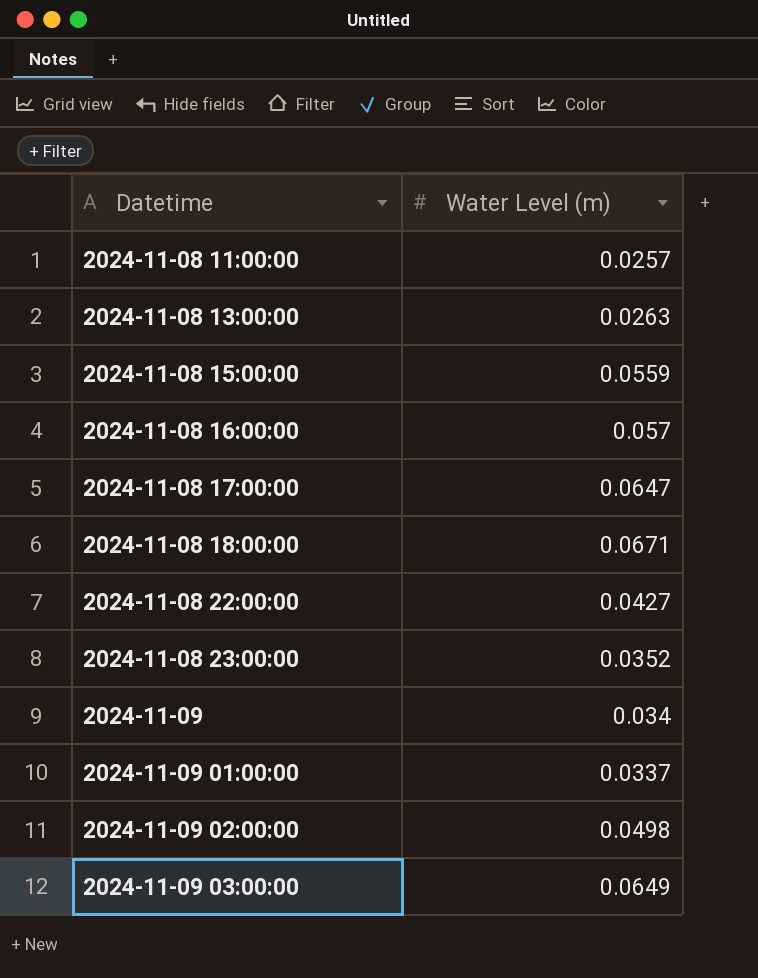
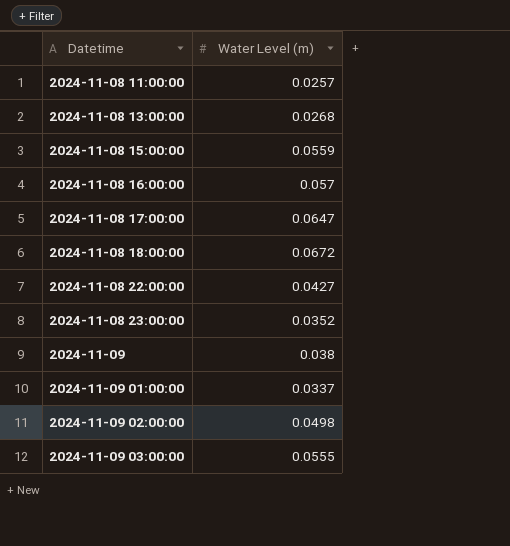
2024-11-08 13:00:00 | Water Level (m): 0.0263 -> 0.0268
2024-11-08 18:00:00 | Water Level (m): 0.0671 -> 0.0672
2024-11-09 | Water Level (m): 0.034 -> 0.038
2024-11-09 03:00:00 | Water Level (m): 0.0649 -> 0.0555

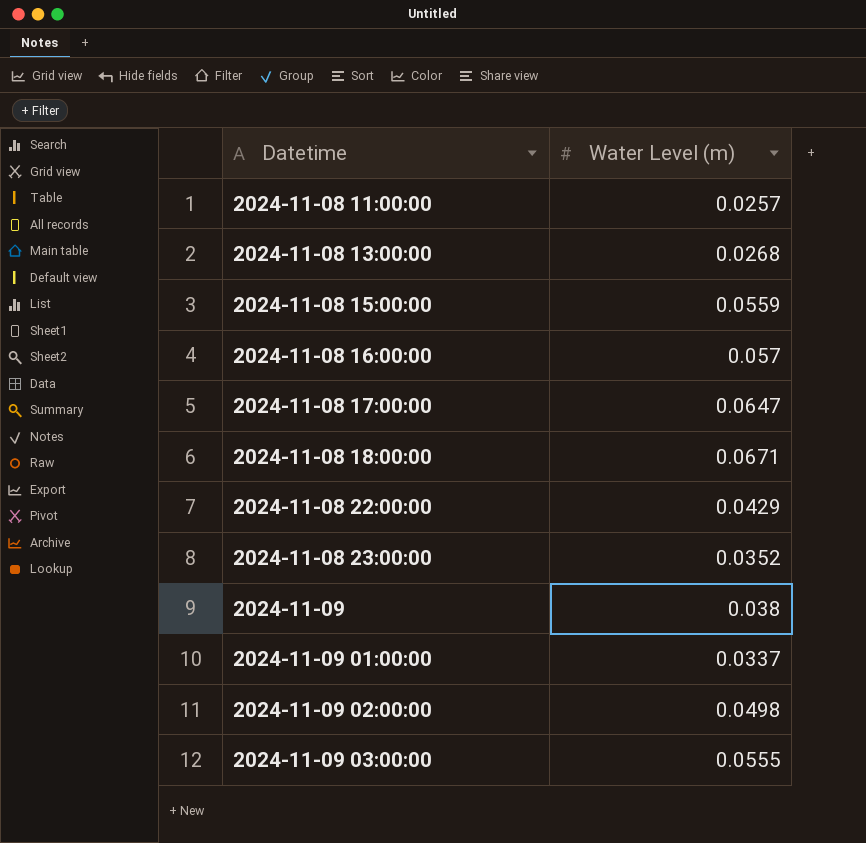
2024-11-08 18:00:00 | Water Level (m): 0.0672 -> 0.0671
2024-11-08 22:00:00 | Water Level (m): 0.0427 -> 0.0429

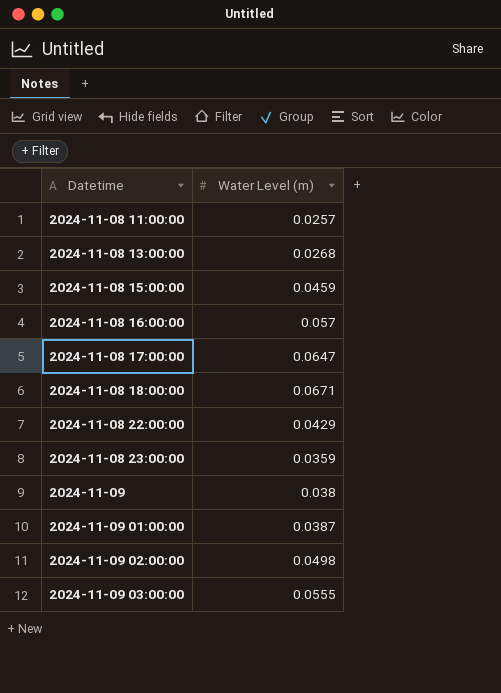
2024-11-08 15:00:00 | Water Level (m): 0.0559 -> 0.0459
2024-11-08 23:00:00 | Water Level (m): 0.0352 -> 0.0359
2024-11-09 01:00:00 | Water Level (m): 0.0337 -> 0.0387

